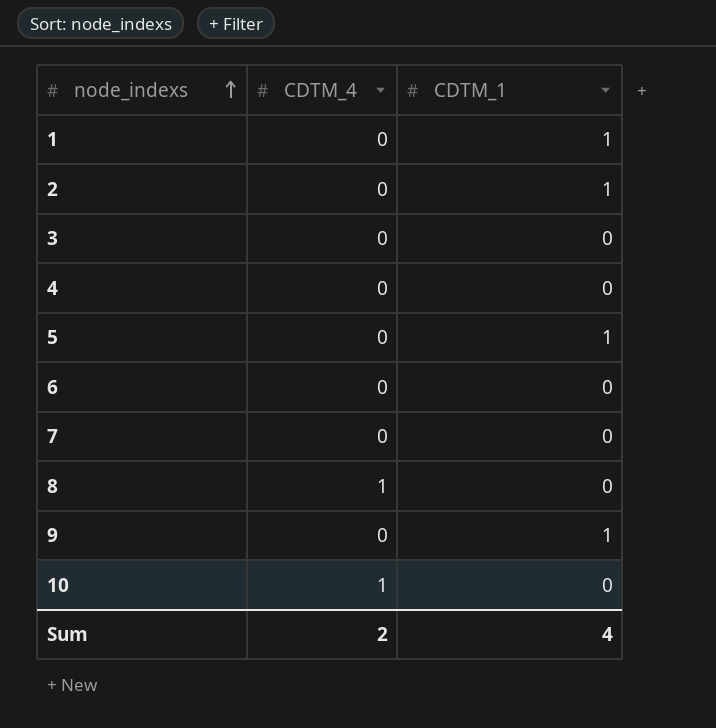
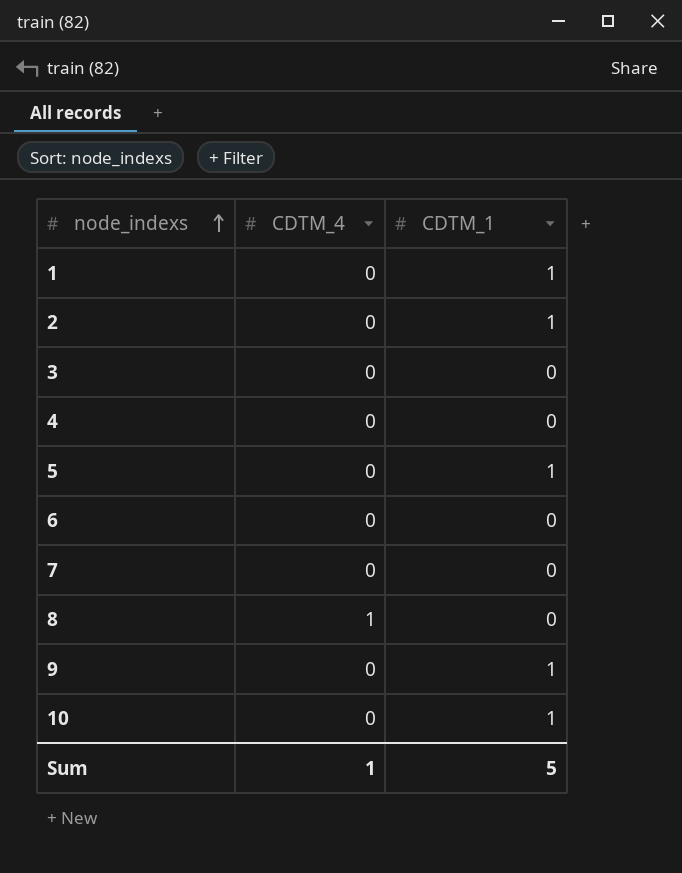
10 | CDTM_4: 1 -> 0
10 | CDTM_1: 0 -> 1
Sum | CDTM_4: 2 -> 1
Sum | CDTM_1: 4 -> 5

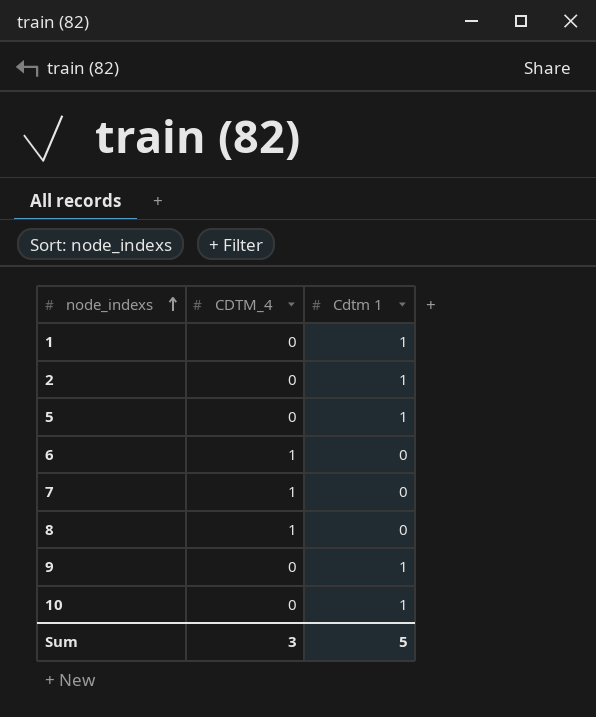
column name: CDTM_1 -> Cdtm 1
row 3: 0 | 0 -> none
row 4: 0 | 0 -> none
6 | CDTM_4: 0 -> 1
7 | CDTM_4: 0 -> 1
Sum | CDTM_4: 1 -> 3

